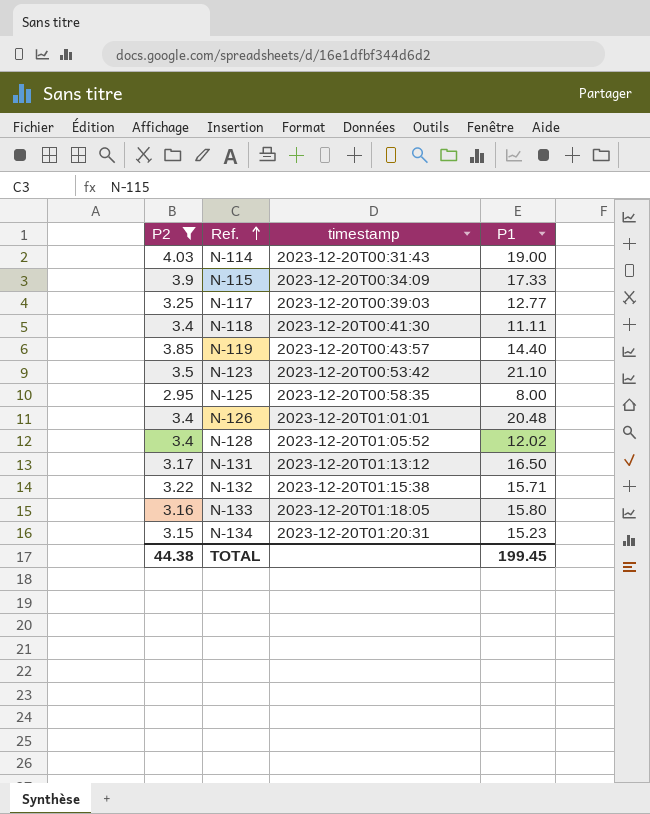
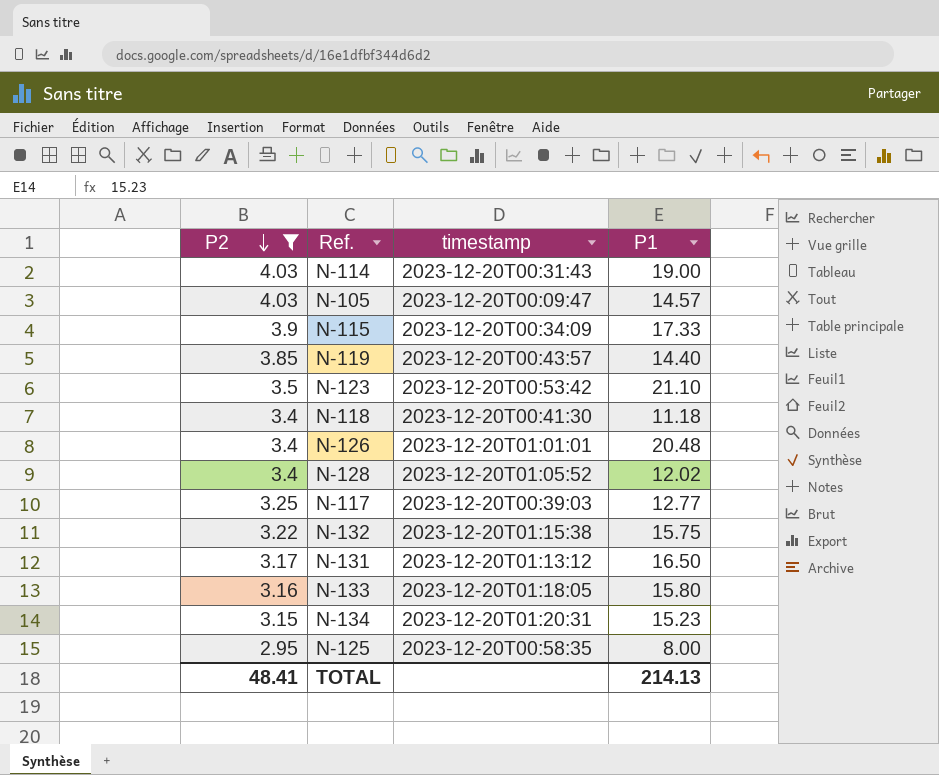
row order: Ref. ascending -> P2 descending
row N-105: none -> 4.03 | 2023-12-20T00:09:47 | 14.57
N-118 | P1: 11.11 -> 11.18
N-132 | P1: 15.71 -> 15.75
TOTAL | P2: 44.38 -> 48.41
TOTAL | P1: 199.45 -> 214.13

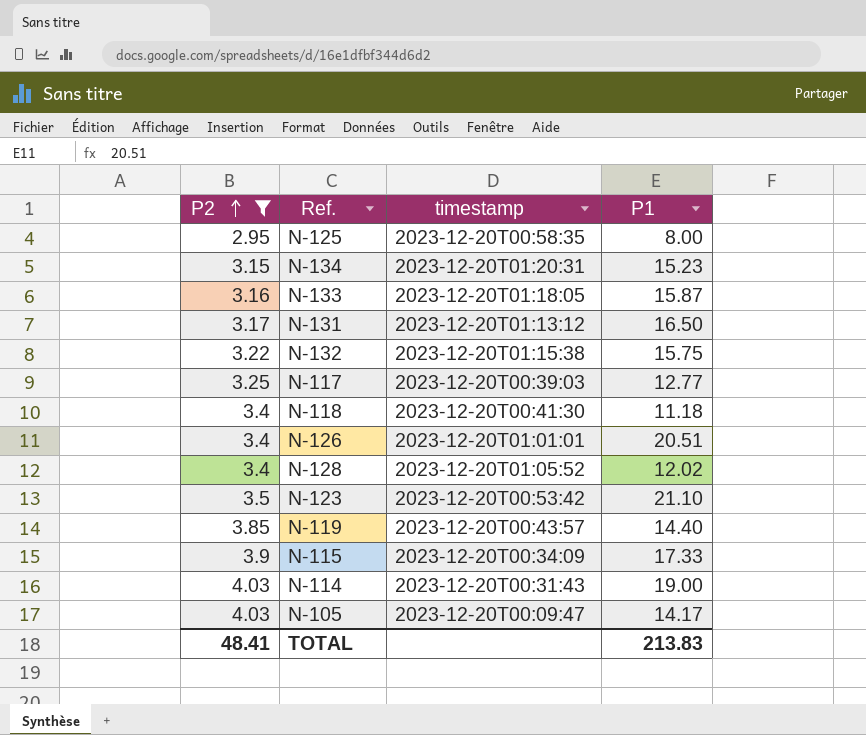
row order: P2 descending -> P2 ascending
N-133 | P1: 15.80 -> 15.87
N-126 | P1: 20.48 -> 20.51
N-105 | P1: 14.57 -> 14.17
TOTAL | P1: 214.13 -> 213.83

